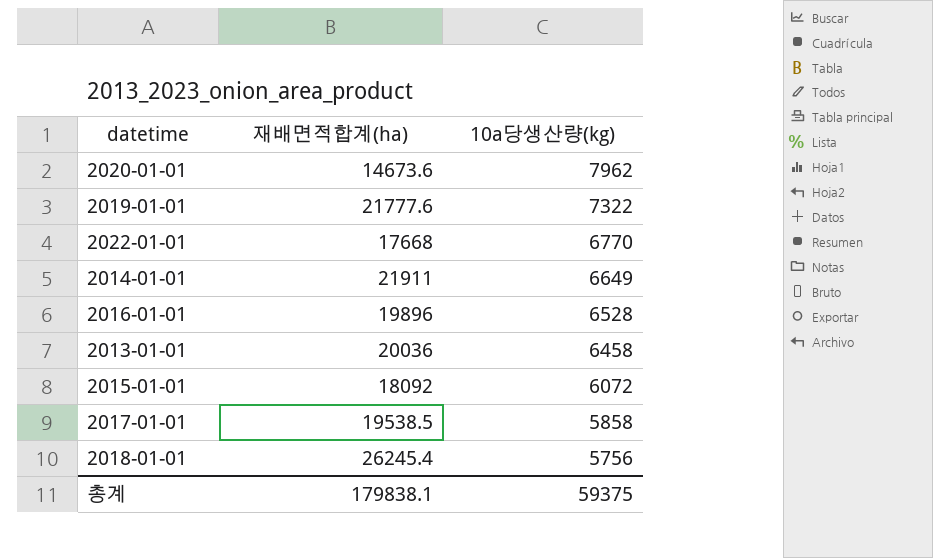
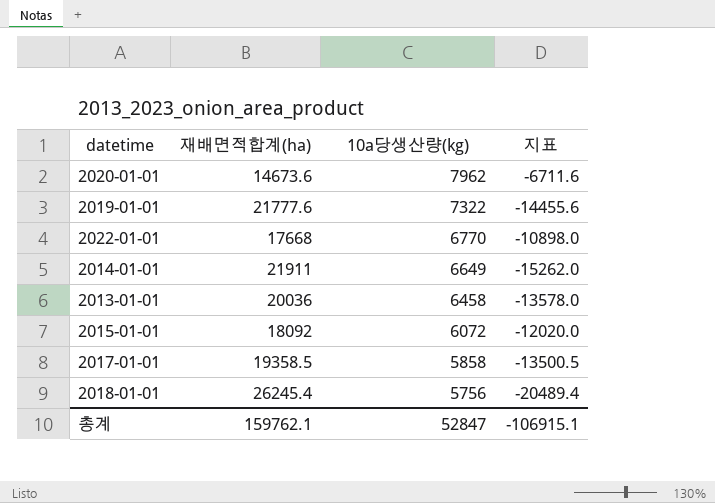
column 지표 | formula: none -> [10a당생산량(kg)] - [재배면적합계(ha)]
row 2016-01-01: 19896 | 6528 -> none
2017-01-01 | 재배면적합계(ha): 19538.5 -> 19358.5
총계 | 재배면적합계(ha): 179838.1 -> 159762.1
총계 | 10a당생산량(kg): 59375 -> 52847

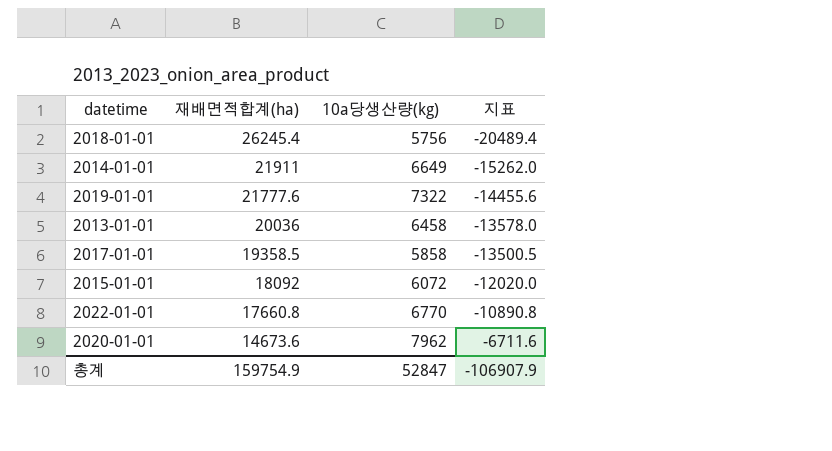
row order: 10a당생산량(kg) descending -> 재배면적합계(ha) descending
2022-01-01 | 재배면적합계(ha): 17668 -> 17660.8
2022-01-01 | 지표: -10898.0 -> -10890.8
총계 | 재배면적합계(ha): 159762.1 -> 159754.9
총계 | 지표: -106915.1 -> -106907.9

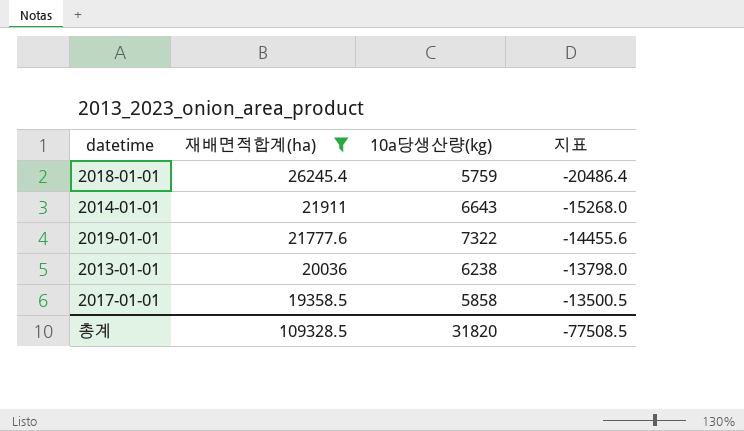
filter: none -> 재배면적합계(ha) >= 19358.5
2018-01-01 | 10a당생산량(kg): 5756 -> 5759
2018-01-01 | 지표: -20489.4 -> -20486.4
2014-01-01 | 10a당생산량(kg): 6649 -> 6643
2014-01-01 | 지표: -15262.0 -> -15268.0
2013-01-01 | 10a당생산량(kg): 6458 -> 6238
2013-01-01 | 지표: -13578.0 -> -13798.0
총계 | 재배면적합계(ha): 159754.9 -> 109328.5
총계 | 10a당생산량(kg): 52847 -> 31820
총계 | 지표: -106907.9 -> -77508.5

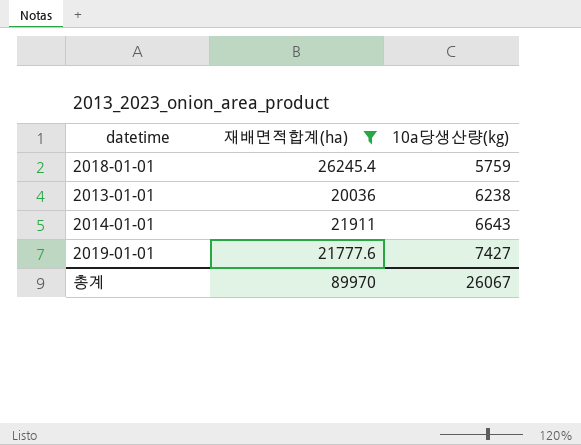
row order: 재배면적합계(ha) descending -> 10a당생산량(kg) ascending
column 지표 | formula: [10a당생산량(kg)] - [재배면적합계(ha)] -> none
row 2017-01-01: 19358.5 | 5858 | -13500.5 -> none
2019-01-01 | 10a당생산량(kg): 7322 -> 7427
총계 | 재배면적합계(ha): 109328.5 -> 89970
총계 | 10a당생산량(kg): 31820 -> 26067

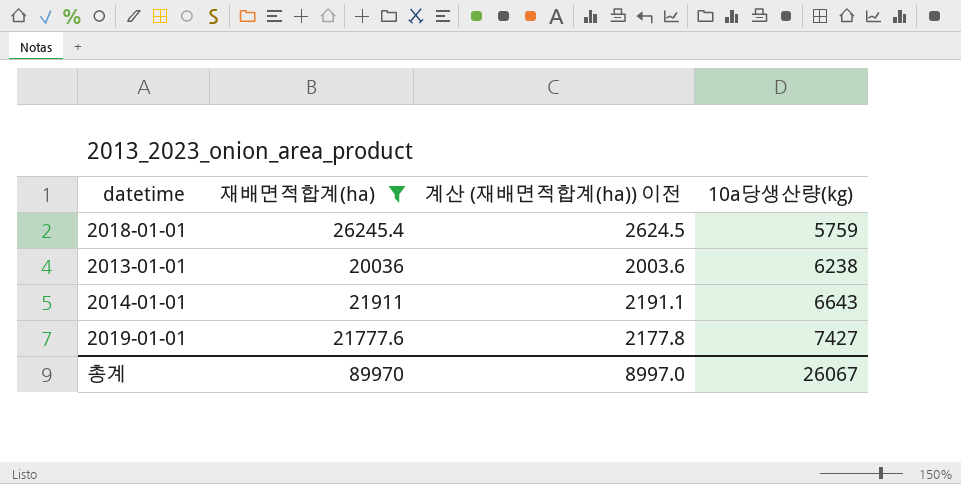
column 계산 (재배면적합계(ha)) 이전 | formula: none -> [재배면적합계(ha)] * 0.1

